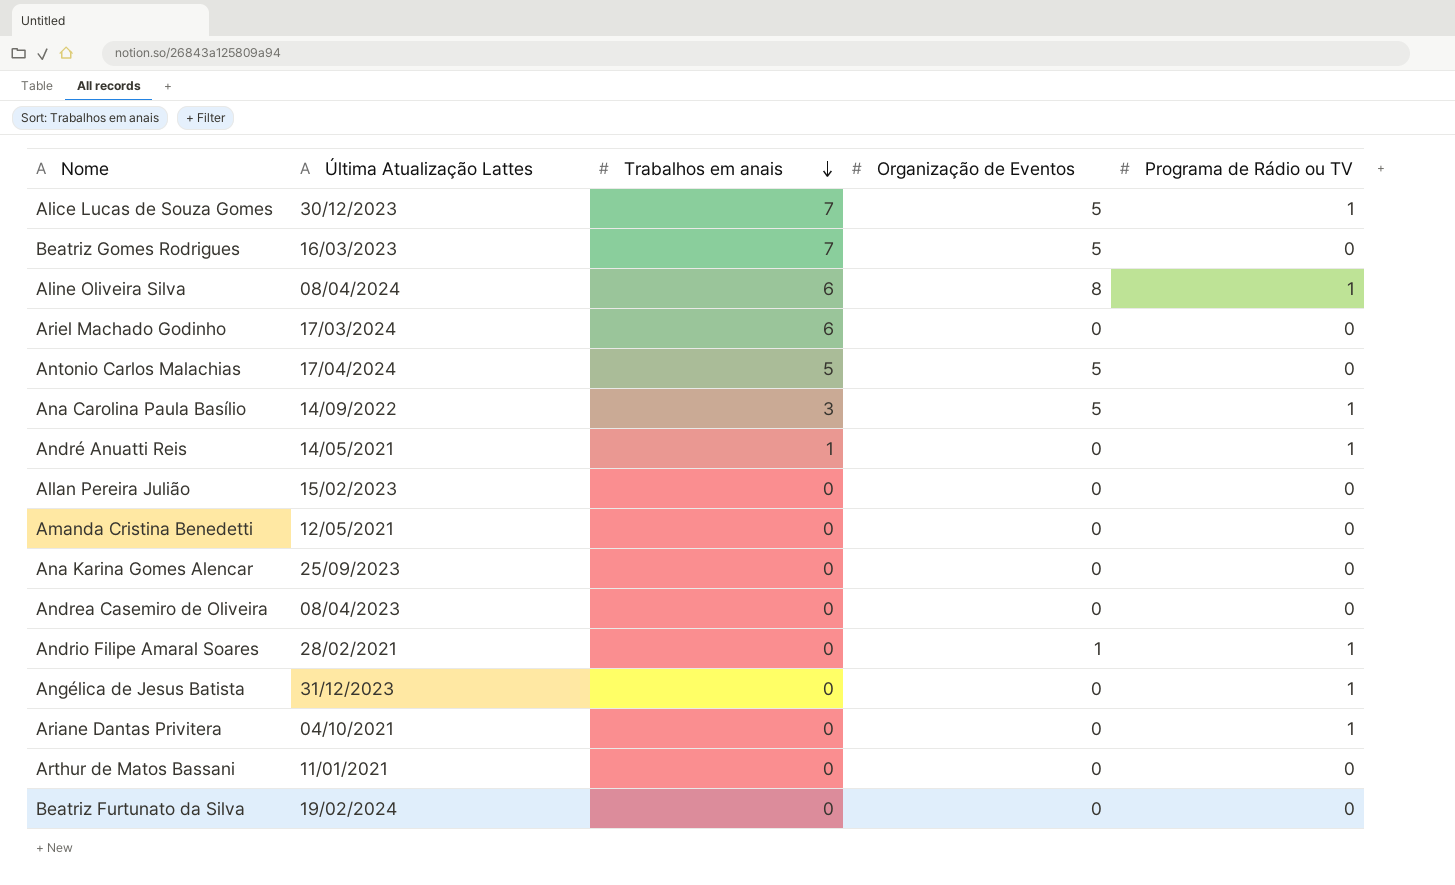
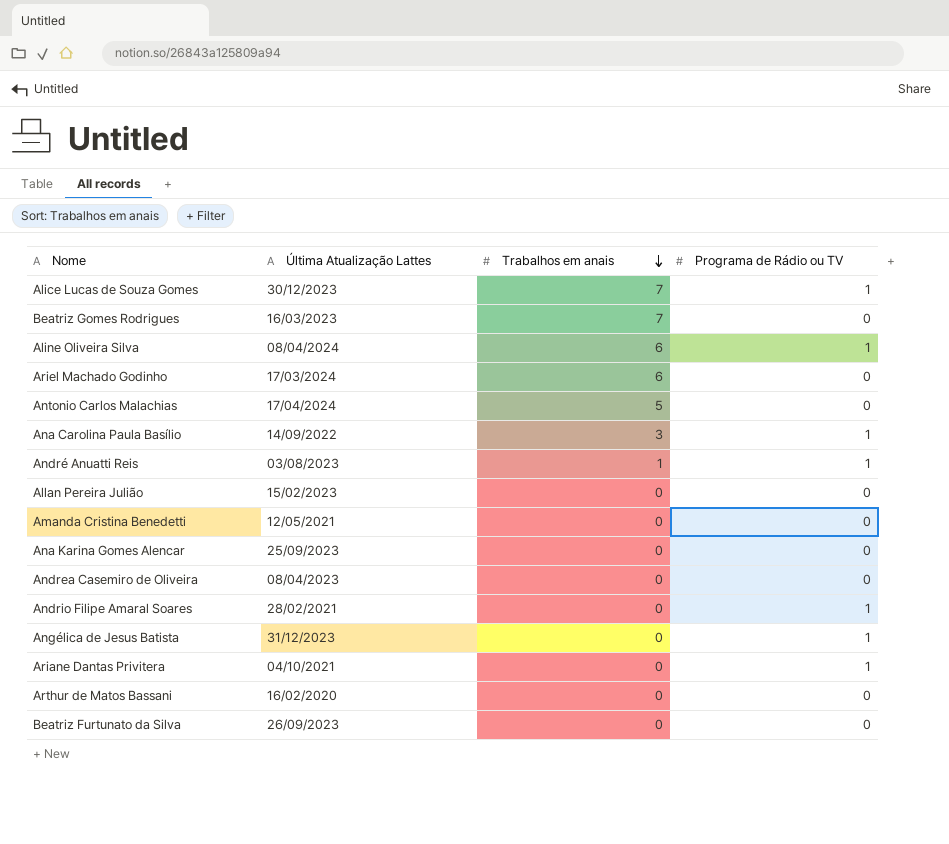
column Organização de Eventos | position: 4 -> none
André Anuatti Reis | Última Atualização Lattes: 14/05/2021 -> 03/08/2023
Arthur de Matos Bassani | Última Atualização Lattes: 11/01/2021 -> 16/02/2020
Beatriz Furtunato da Silva | Última Atualização Lattes: 19/02/2024 -> 26/09/2023

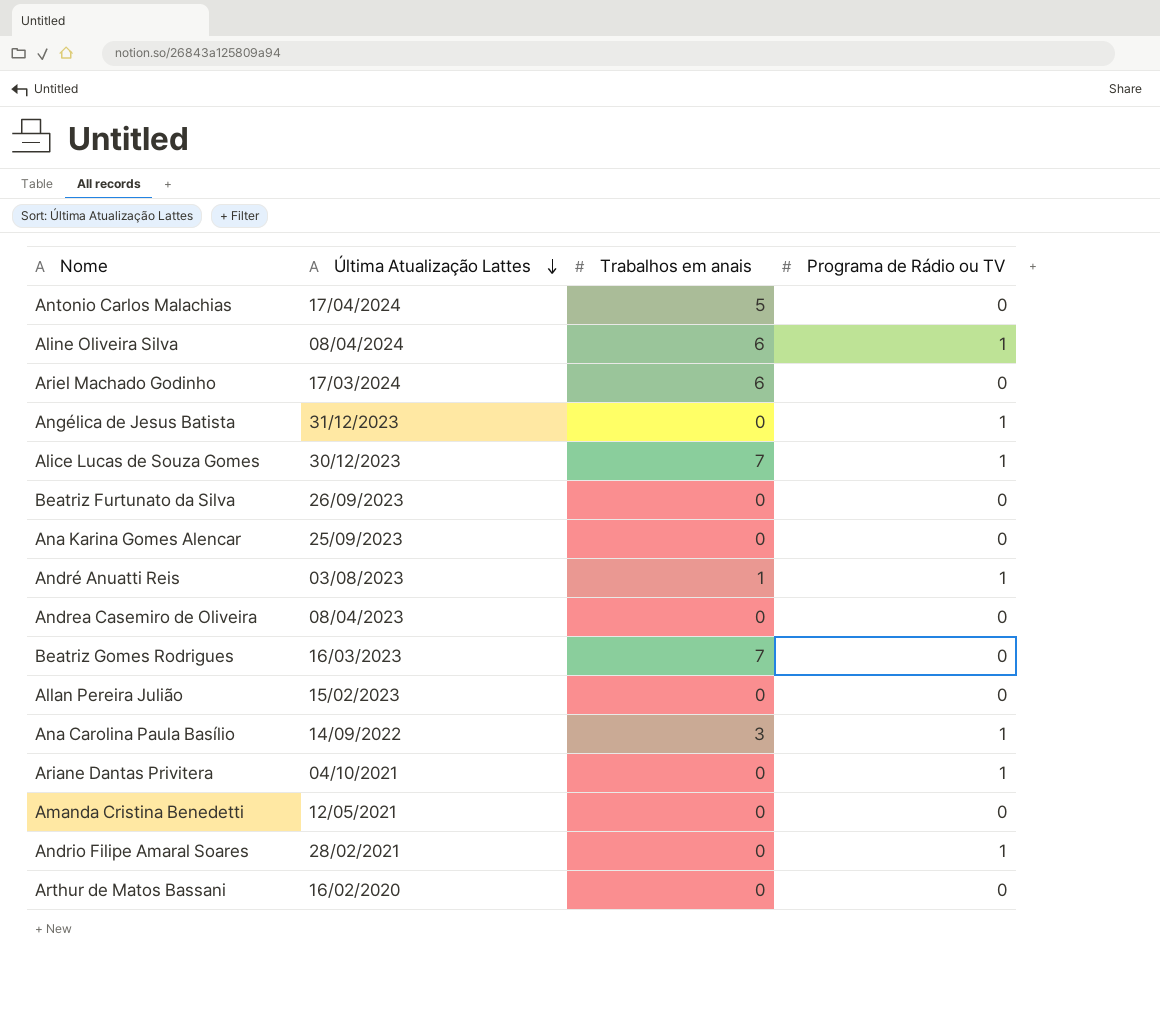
row order: Trabalhos em anais descending -> Última Atualização Lattes descending

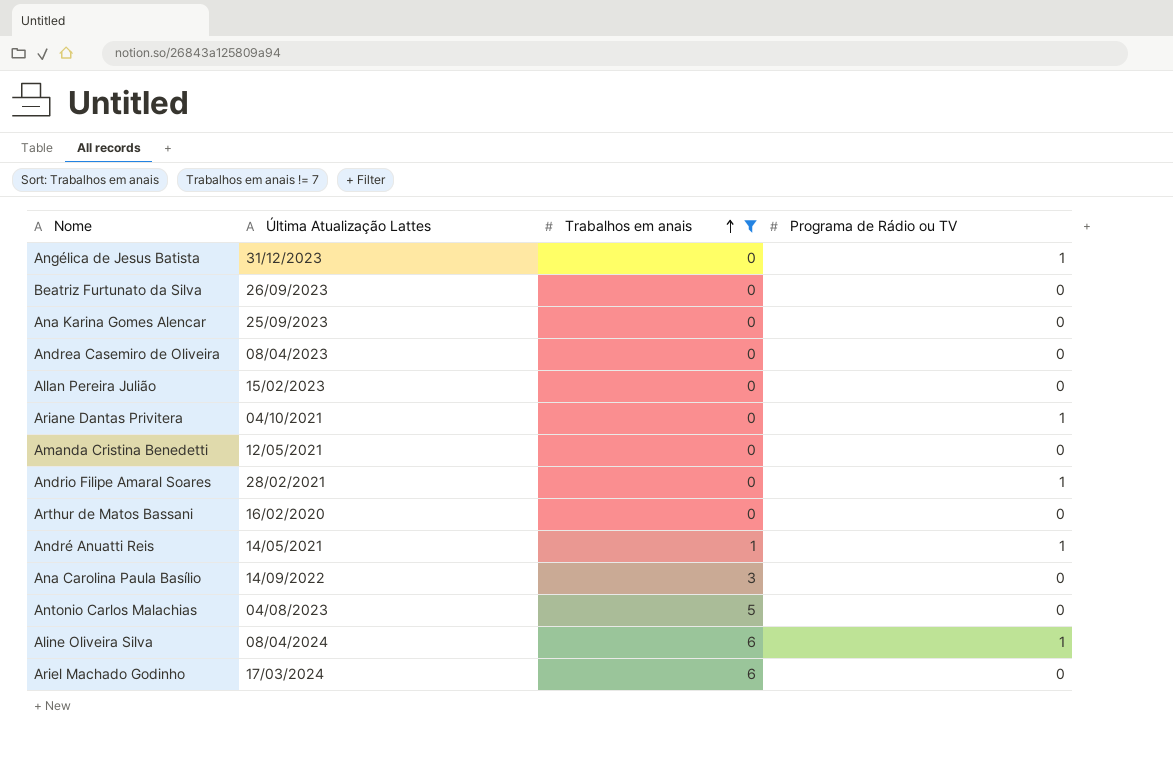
filter: none -> Trabalhos em anais != 7
row order: Última Atualização Lattes descending -> Trabalhos em anais ascending
André Anuatti Reis | Última Atualização Lattes: 03/08/2023 -> 14/05/2021
Ana Carolina Paula Basílio | Programa de Rádio ou TV: 1 -> 0
Antonio Carlos Malachias | Última Atualização Lattes: 17/04/2024 -> 04/08/2023

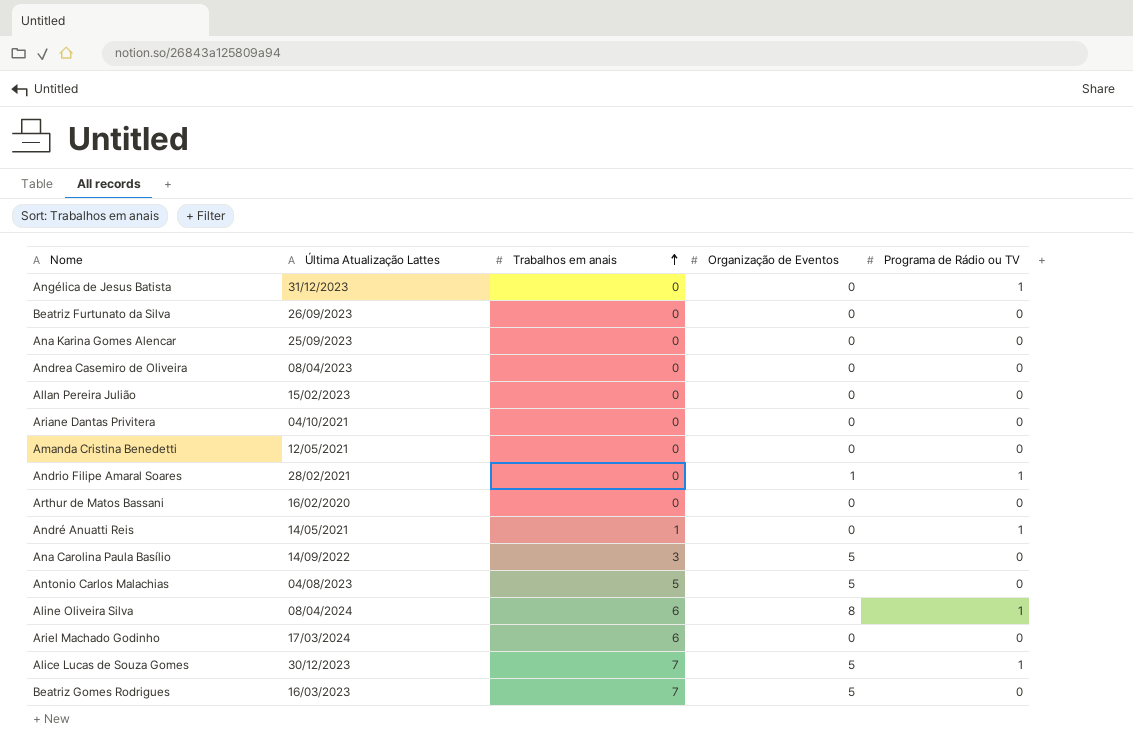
filter: Trabalhos em anais != 7 -> none
column Organização de Eventos | position: none -> 4
Ariane Dantas Privitera | Programa de Rádio ou TV: 1 -> 0

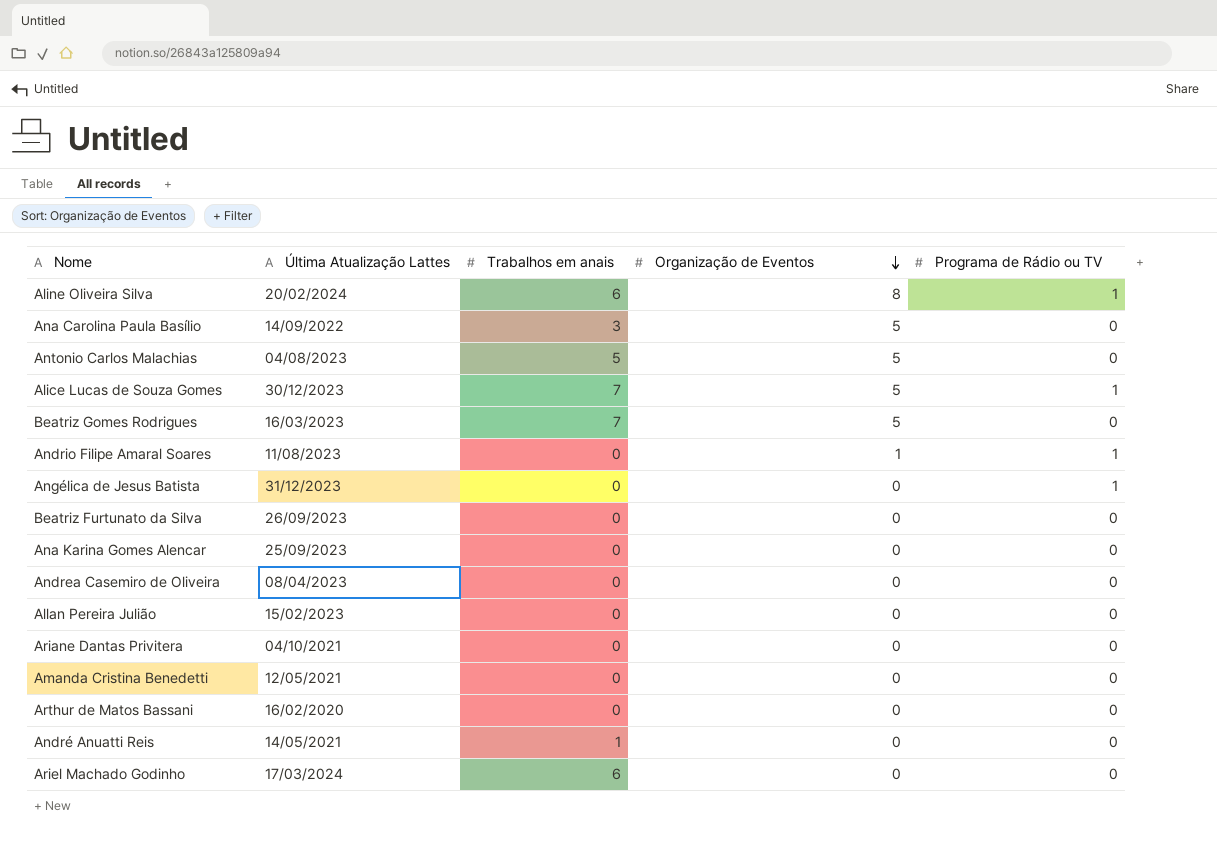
row order: Trabalhos em anais ascending -> Organização de Eventos descending
Aline Oliveira Silva | Última Atualização Lattes: 08/04/2024 -> 20/02/2024
Andrio Filipe Amaral Soares | Última Atualização Lattes: 28/02/2021 -> 11/08/2023
André Anuatti Reis | Programa de Rádio ou TV: 1 -> 0

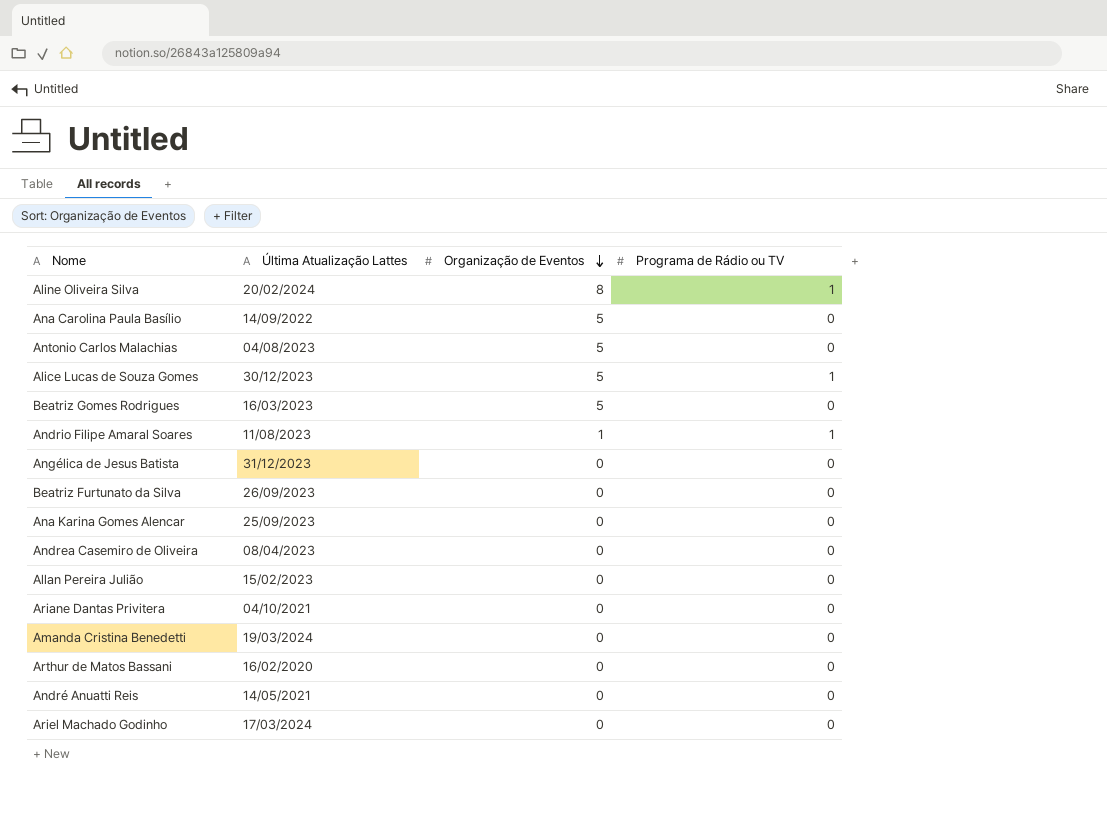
column Trabalhos em anais | position: 3 -> none
Angélica de Jesus Batista | Programa de Rádio ou TV: 1 -> 0
Amanda Cristina Benedetti | Última Atualização Lattes: 12/05/2021 -> 19/03/2024

